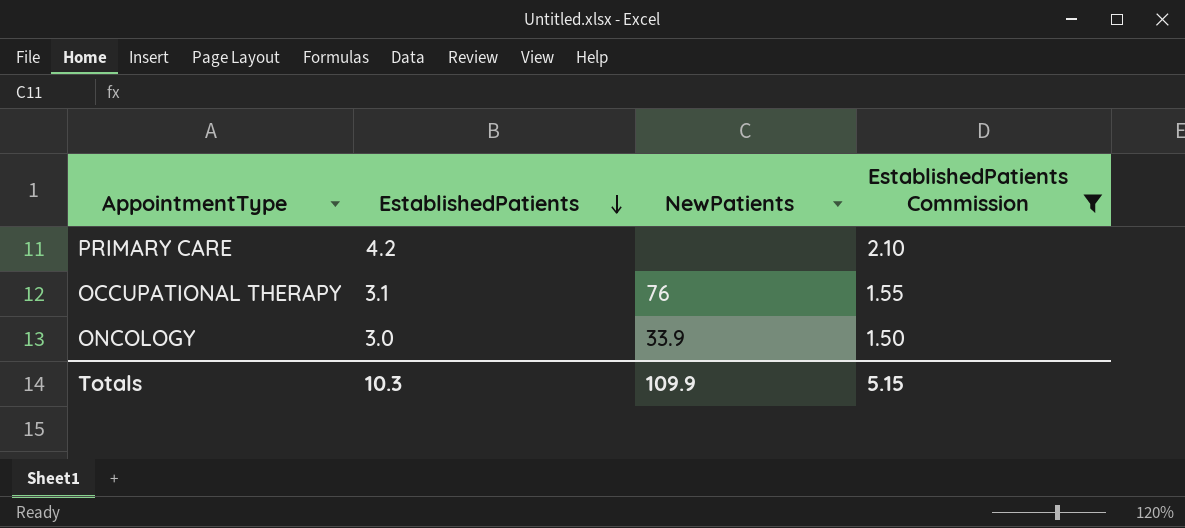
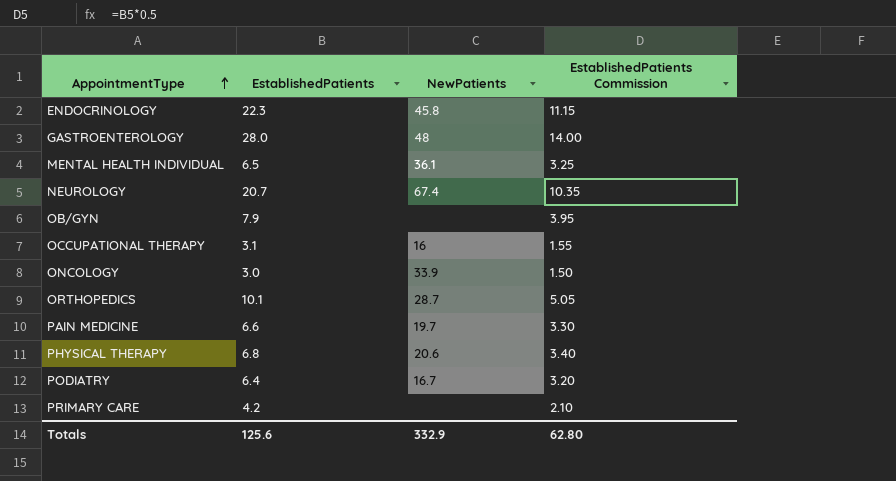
filter: EstablishedPatients Commission <= 2.10 -> none
row order: EstablishedPatients descending -> AppointmentType ascending
OCCUPATIONAL THERAPY | NewPatients: 76 -> 16
Totals | EstablishedPatients: 10.3 -> 125.6
Totals | NewPatients: 109.9 -> 332.9
Totals | EstablishedPatients Commission: 5.15 -> 62.80

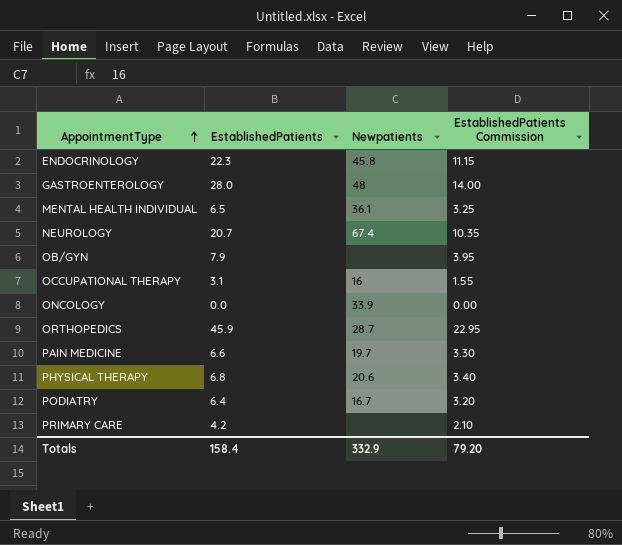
column name: NewPatients -> Newpatients
ONCOLOGY | EstablishedPatients: 3.0 -> 0.0
ONCOLOGY | EstablishedPatients Commission: 1.50 -> 0.00
ORTHOPEDICS | EstablishedPatients: 10.1 -> 45.9
ORTHOPEDICS | EstablishedPatients Commission: 5.05 -> 22.95
Totals | EstablishedPatients: 125.6 -> 158.4
Totals | EstablishedPatients Commission: 62.80 -> 79.20

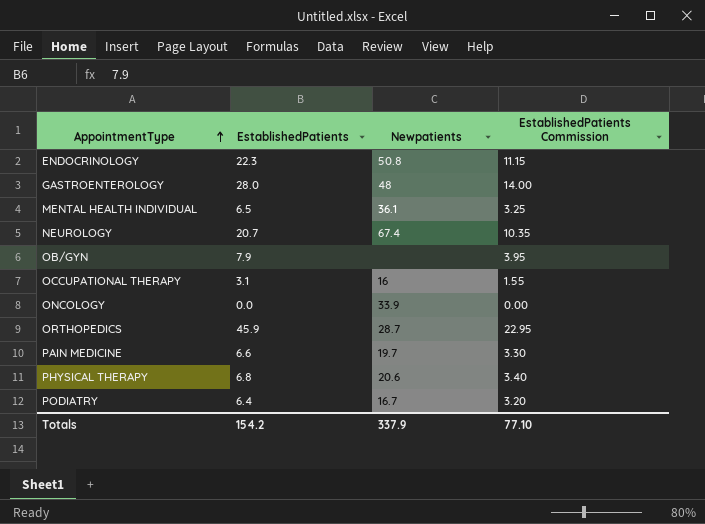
row PRIMARY CARE: 4.2 | none | 2.10 -> none
ENDOCRINOLOGY | Newpatients: 45.8 -> 50.8
Totals | EstablishedPatients: 158.4 -> 154.2
Totals | Newpatients: 332.9 -> 337.9
Totals | EstablishedPatients Commission: 79.20 -> 77.10

